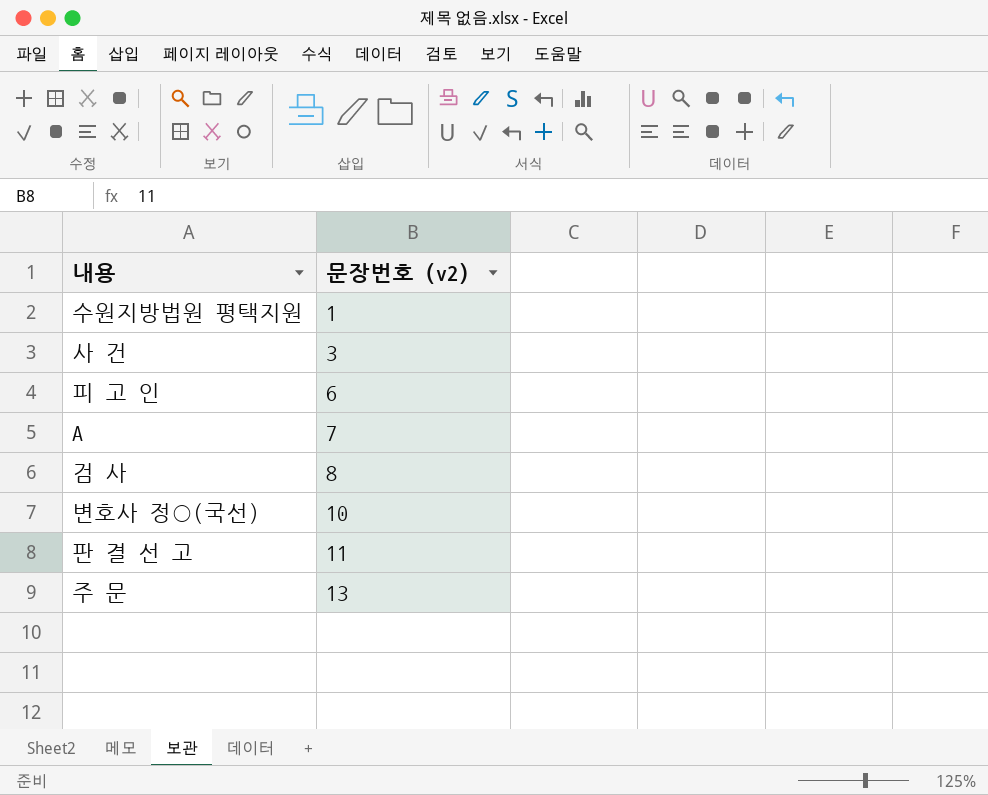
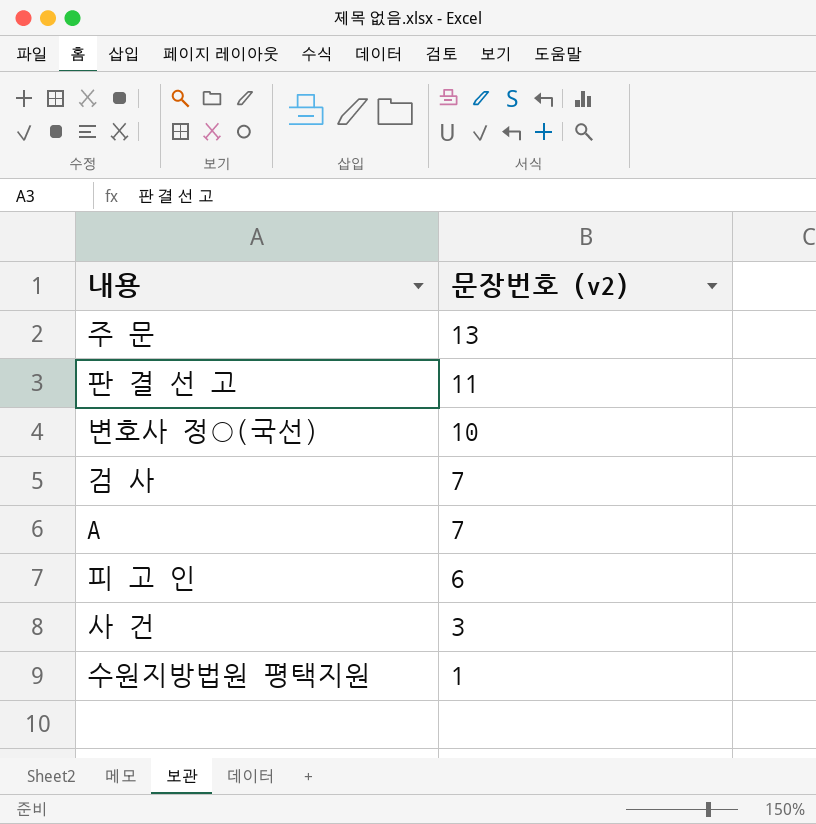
row order: 문장번호 (v2) ascending -> 문장번호 (v2) descending
검 사 | 문장번호 (v2): 8 -> 7

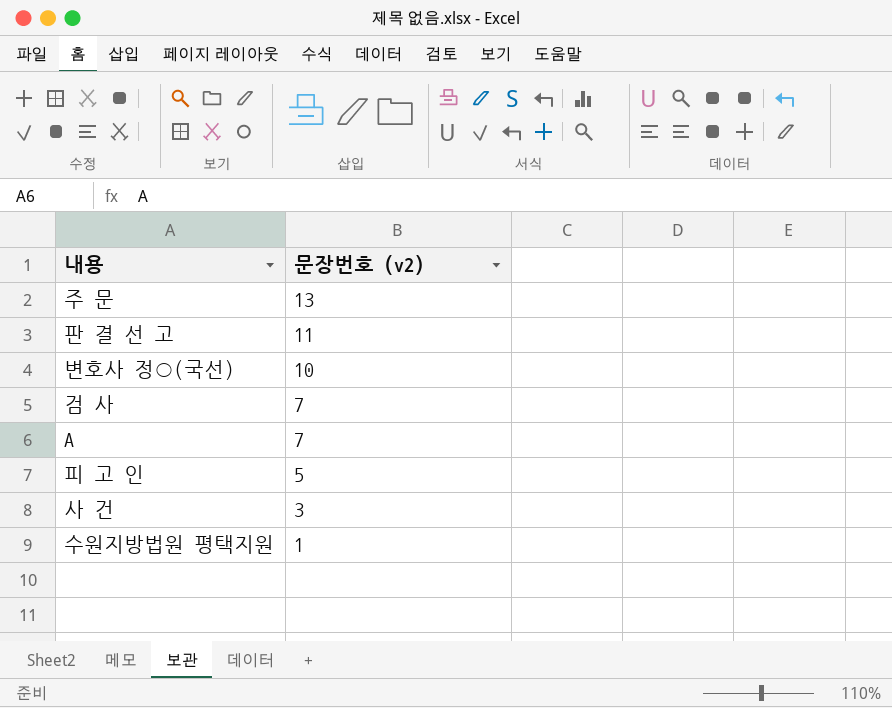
피 고 인 | 문장번호 (v2): 6 -> 5

